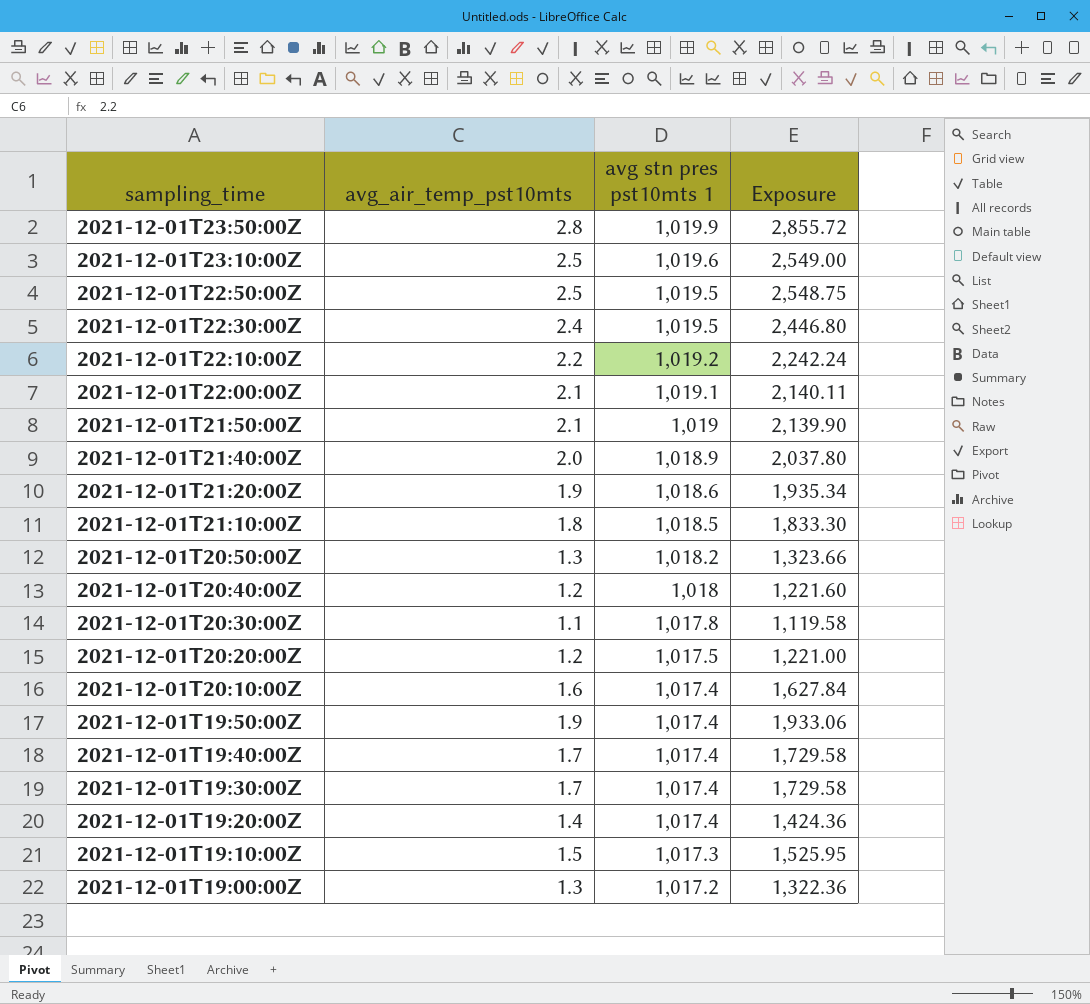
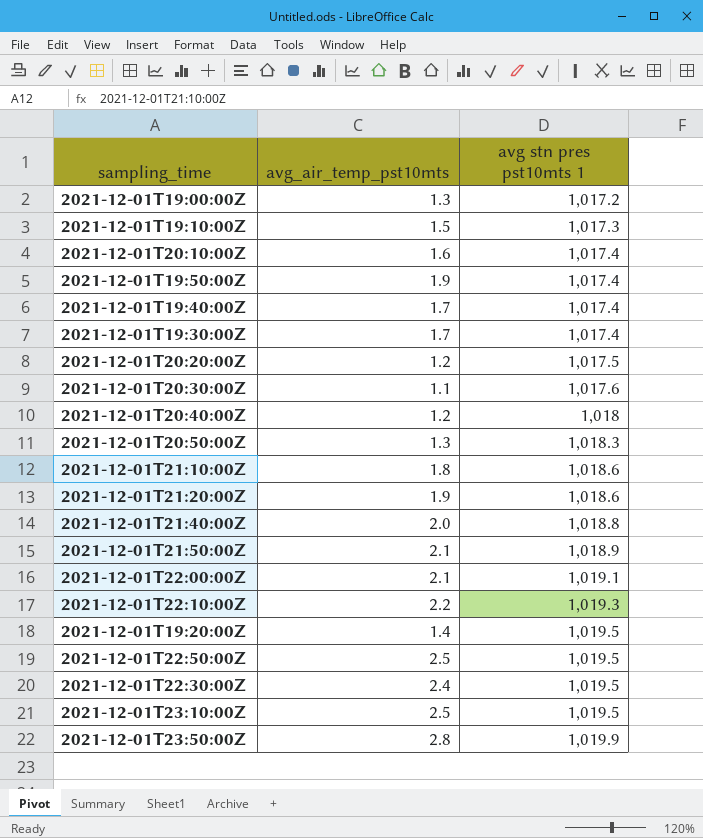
row order: sampling_time descending -> avg stn pres pst10mts 1 ascending
column Exposure | formula: [avg_air_temp_pst10mts] * [avg stn pres pst10mts 1] -> none
2021-12-01T20:30:00Z | avg stn pres pst10mts 1: 1,017.8 -> 1,017.6
2021-12-01T20:50:00Z | avg stn pres pst10mts 1: 1,018.2 -> 1,018.3
2021-12-01T21:10:00Z | avg stn pres pst10mts 1: 1,018.5 -> 1,018.6
2021-12-01T21:40:00Z | avg stn pres pst10mts 1: 1,018.9 -> 1,018.8
2021-12-01T21:50:00Z | avg stn pres pst10mts 1: 1,019 -> 1,018.9
2021-12-01T22:10:00Z | avg stn pres pst10mts 1: 1,019.2 -> 1,019.3
2021-12-01T19:20:00Z | avg stn pres pst10mts 1: 1,017.4 -> 1,019.5
2021-12-01T23:10:00Z | avg stn pres pst10mts 1: 1,019.6 -> 1,019.5

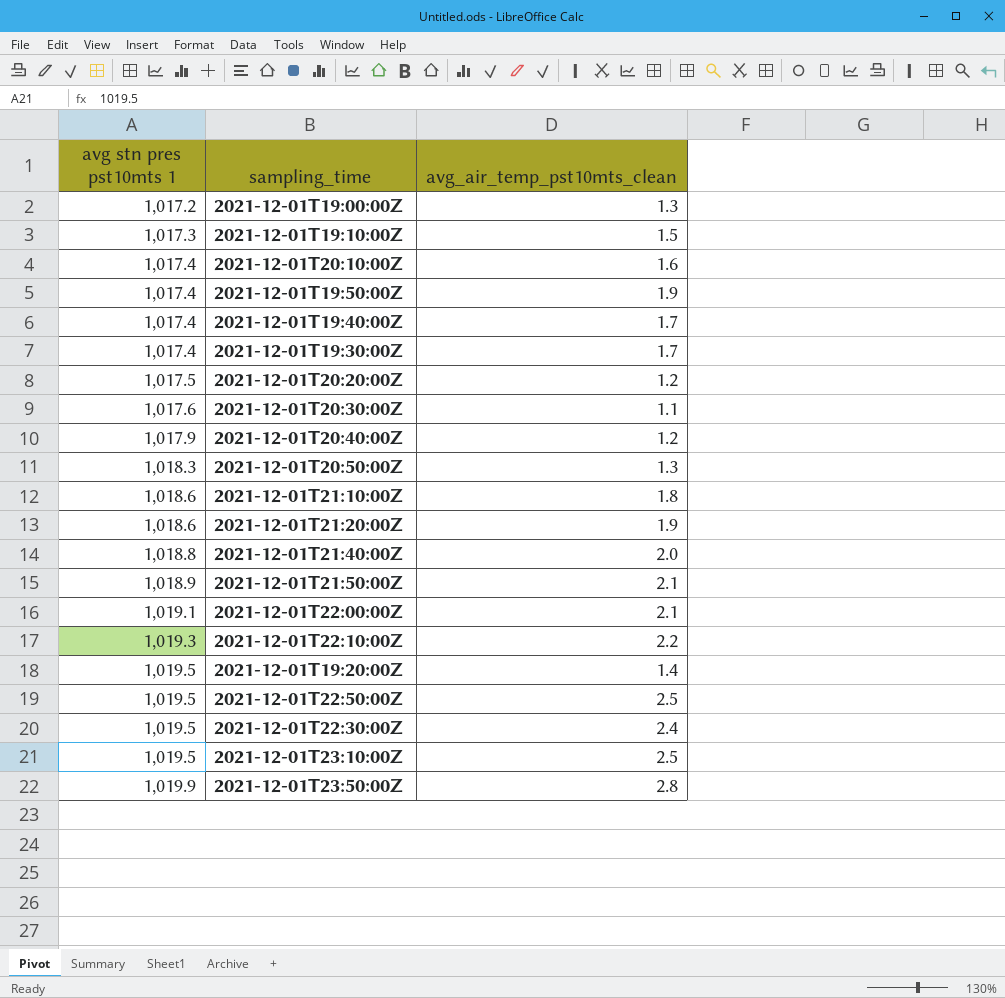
column avg stn pres pst10mts 1 | position: 3 -> 1
column name: avg_air_temp_pst10mts -> avg_air_temp_pst10mts_clean
2021-12-01T20:40:00Z | avg stn pres pst10mts 1: 1,018 -> 1,017.9

